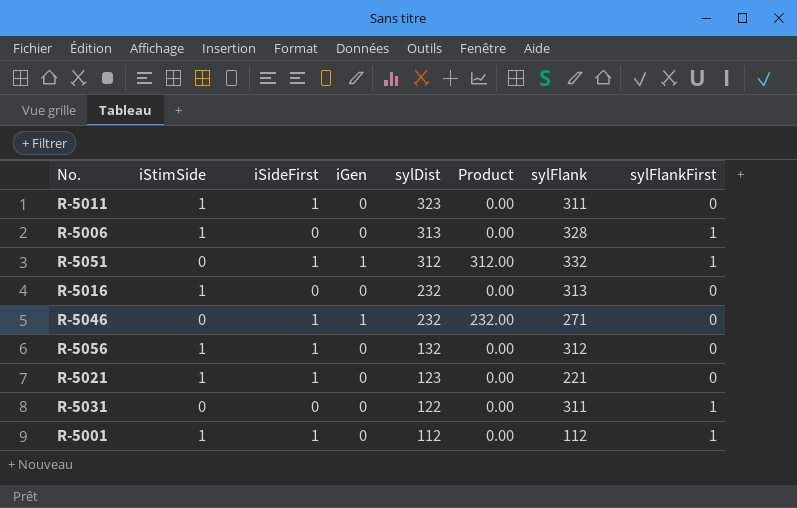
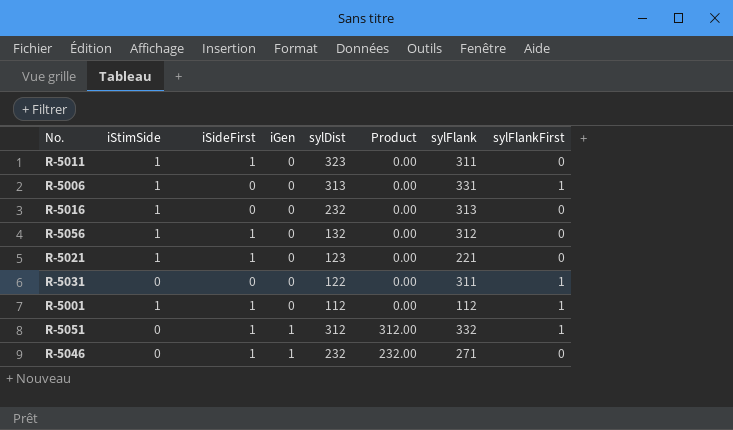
row order: sylDist descending -> iGen ascending
R-5006 | sylFlank: 328 -> 331

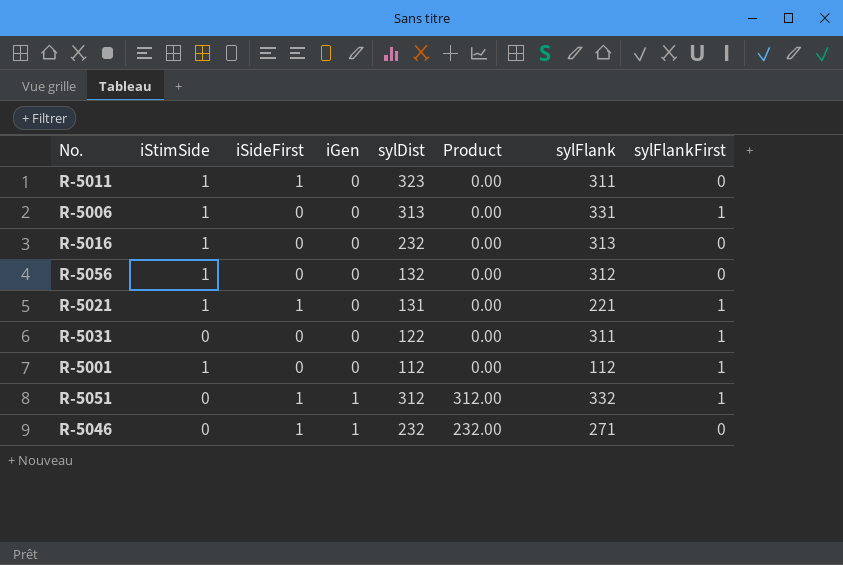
R-5056 | iSideFirst: 1 -> 0
R-5021 | sylDist: 123 -> 131
R-5021 | sylFlankFirst: 0 -> 1
R-5001 | iSideFirst: 1 -> 0

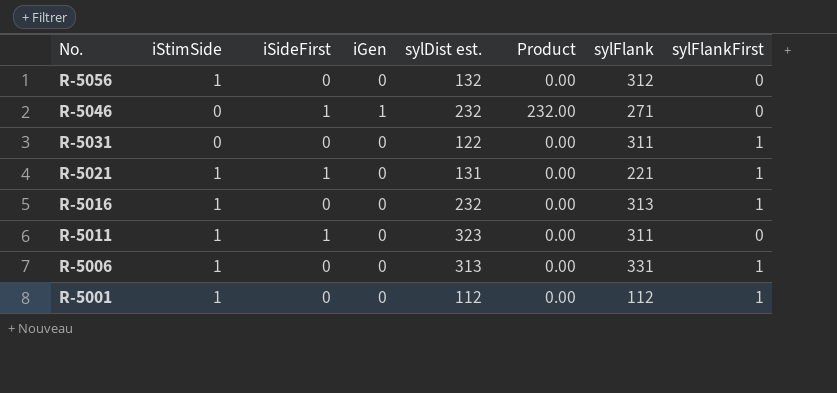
row order: iGen ascending -> No. descending
column name: sylDist -> sylDist est.
row R-5051: 0 | 1 | 1 | 312 | 312.00 | 332 | 1 -> none
R-5016 | sylFlankFirst: 0 -> 1

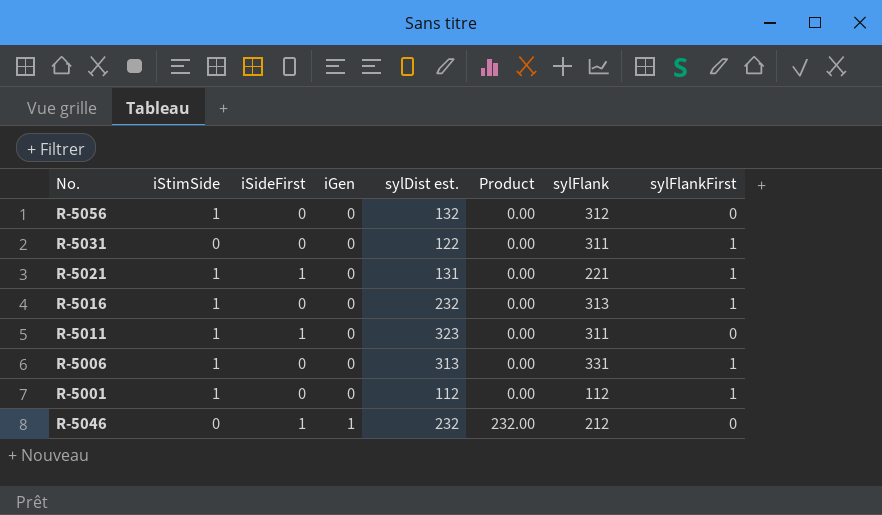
row order: No. descending -> iGen ascending
R-5046 | sylFlank: 271 -> 212

